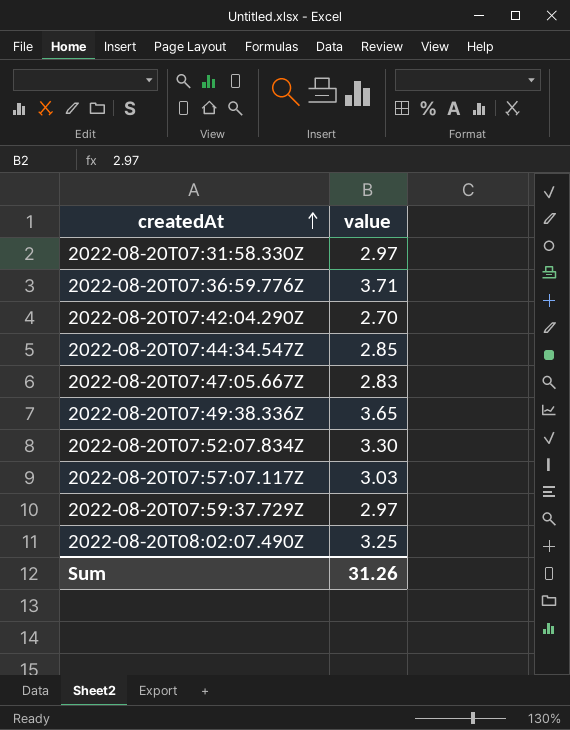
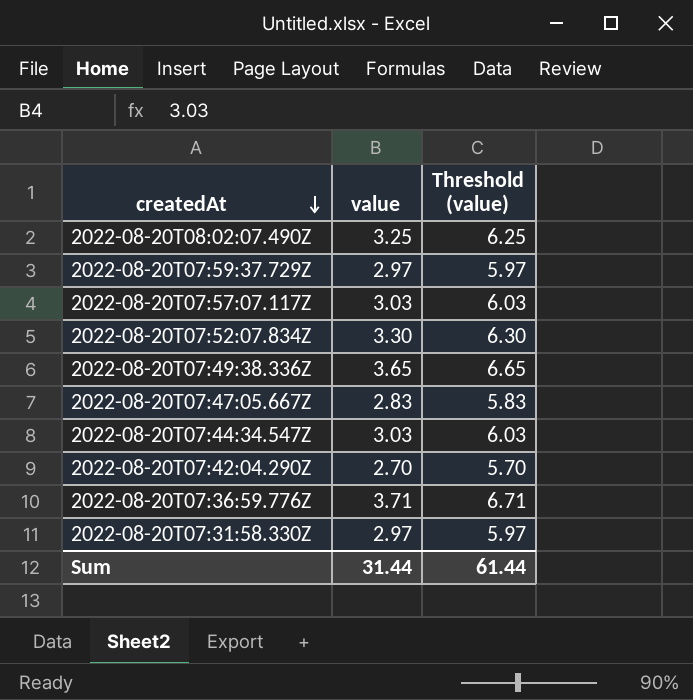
row order: createdAt ascending -> createdAt descending
column Threshold (value) | formula: none -> [value] + 3
2022-08-20T07:44:34.547Z | value: 2.85 -> 3.03
Sum | value: 31.26 -> 31.44

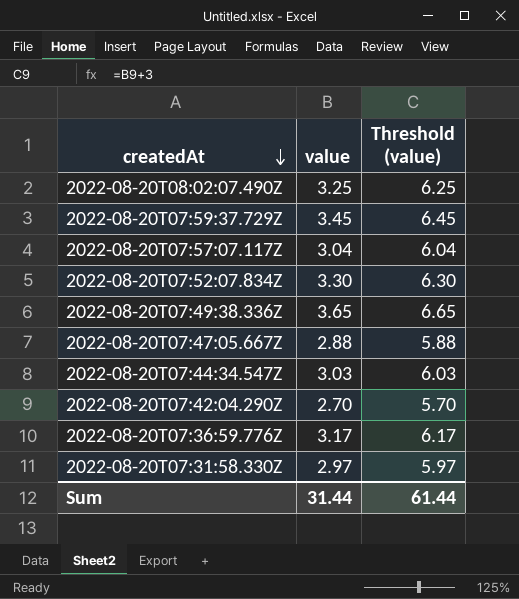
2022-08-20T07:59:37.729Z | value: 2.97 -> 3.45
2022-08-20T07:59:37.729Z | Threshold (value): 5.97 -> 6.45
2022-08-20T07:57:07.117Z | value: 3.03 -> 3.04
2022-08-20T07:57:07.117Z | Threshold (value): 6.03 -> 6.04
2022-08-20T07:47:05.667Z | value: 2.83 -> 2.88
2022-08-20T07:47:05.667Z | Threshold (value): 5.83 -> 5.88
2022-08-20T07:36:59.776Z | value: 3.71 -> 3.17
2022-08-20T07:36:59.776Z | Threshold (value): 6.71 -> 6.17

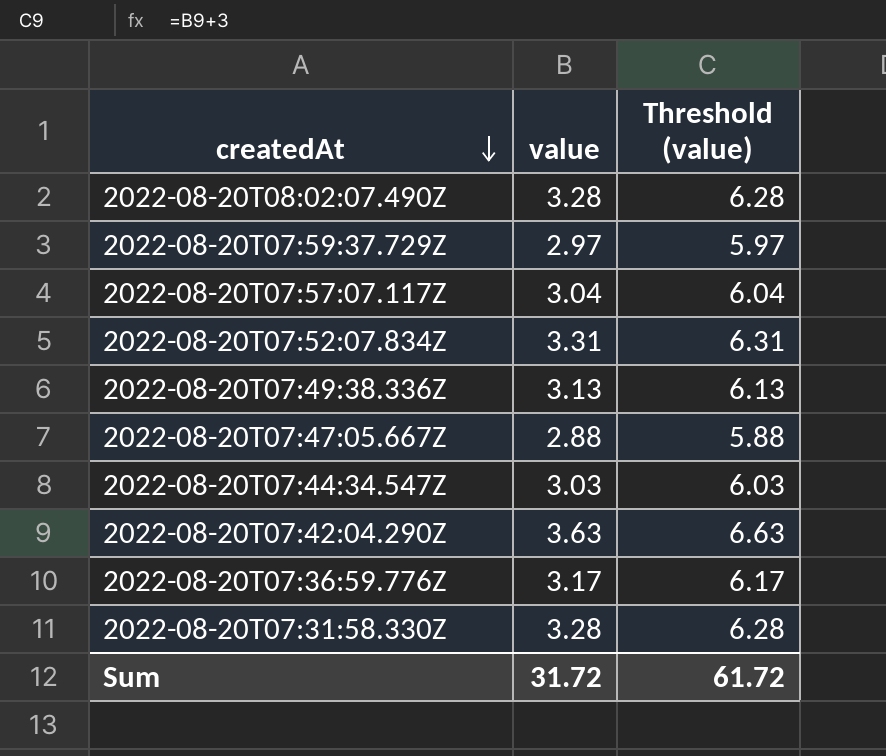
2022-08-20T08:02:07.490Z | value: 3.25 -> 3.28
2022-08-20T08:02:07.490Z | Threshold (value): 6.25 -> 6.28
2022-08-20T07:59:37.729Z | value: 3.45 -> 2.97
2022-08-20T07:59:37.729Z | Threshold (value): 6.45 -> 5.97
2022-08-20T07:52:07.834Z | value: 3.30 -> 3.31
2022-08-20T07:52:07.834Z | Threshold (value): 6.30 -> 6.31
2022-08-20T07:49:38.336Z | value: 3.65 -> 3.13
2022-08-20T07:49:38.336Z | Threshold (value): 6.65 -> 6.13
2022-08-20T07:42:04.290Z | value: 2.70 -> 3.63
2022-08-20T07:42:04.290Z | Threshold (value): 5.70 -> 6.63
2022-08-20T07:31:58.330Z | value: 2.97 -> 3.28
2022-08-20T07:31:58.330Z | Threshold (value): 5.97 -> 6.28
Sum | value: 31.44 -> 31.72
Sum | Threshold (value): 61.44 -> 61.72

